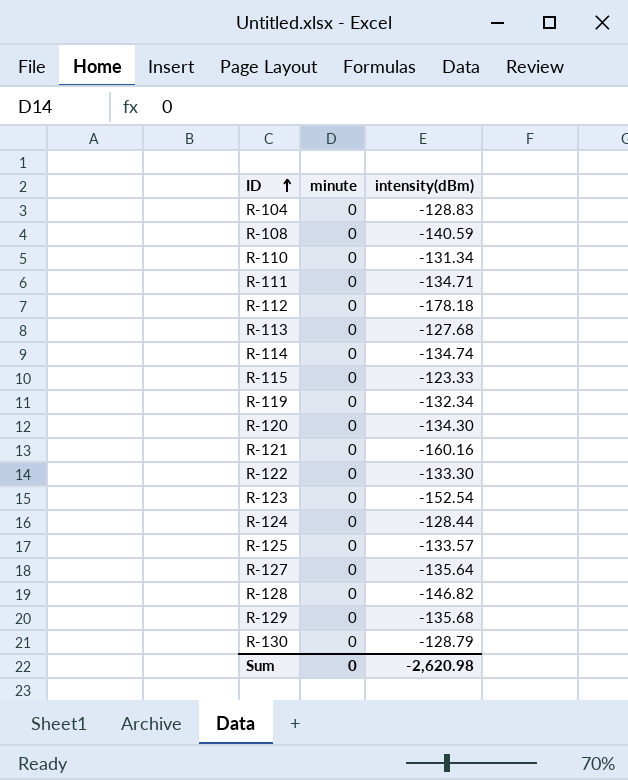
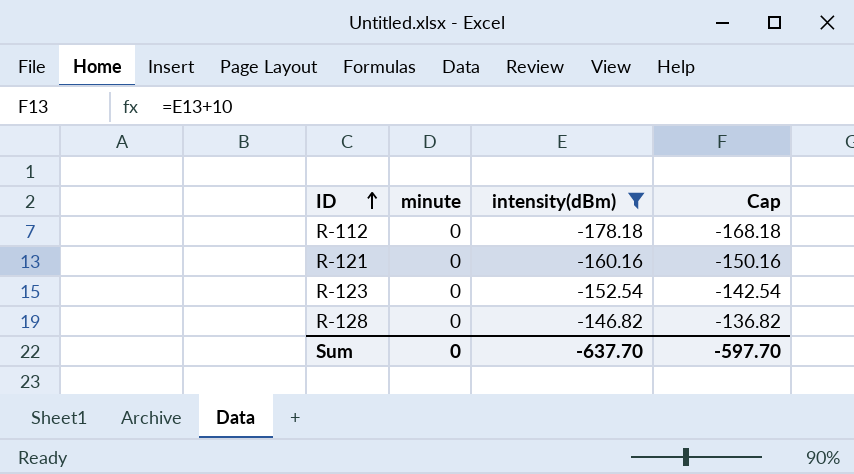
filter: none -> intensity(dBm) <= -146.82
column Cap | formula: none -> [intensity(dBm)] + 10
Sum | intensity(dBm): -2,620.98 -> -637.70

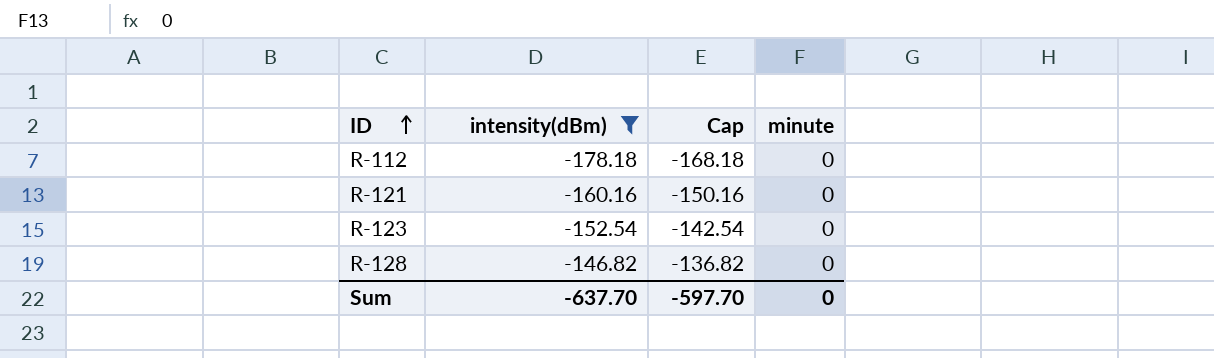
column minute | position: 2 -> 4

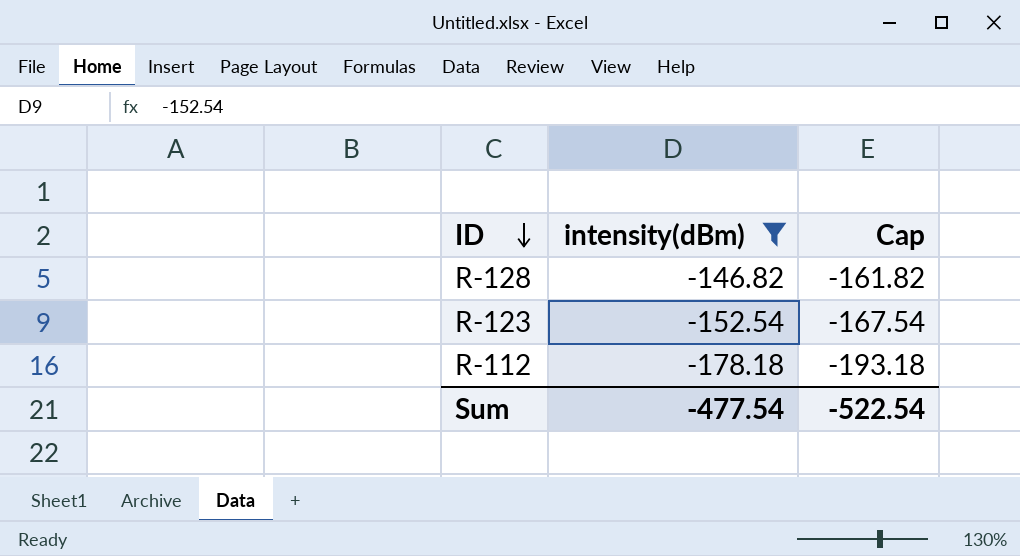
row order: ID ascending -> ID descending
column minute | position: 4 -> none
column Cap | formula: [intensity(dBm)] + 10 -> [intensity(dBm)] - 15
row R-121: -160.16 | -150.16 | 0 -> none
Sum | intensity(dBm): -637.70 -> -477.54
Sum | Cap: -597.70 -> -522.54

